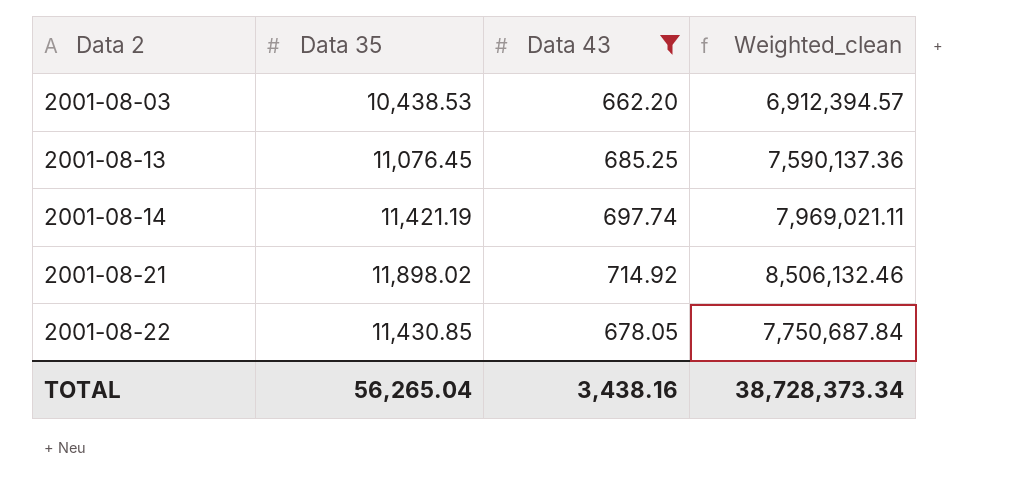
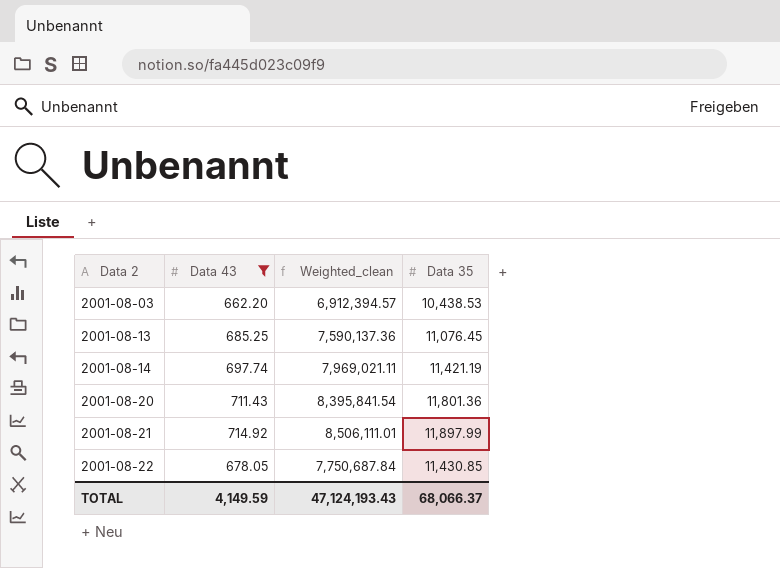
column Data 35 | position: 2 -> 4
row 2001-08-20: none -> 711.43 | 8,395,841.54 | 11,801.36
2001-08-21 | Weighted_clean: 8,506,132.46 -> 8,506,111.01
2001-08-21 | Data 35: 11,898.02 -> 11,897.99
TOTAL | Data 43: 3,438.16 -> 4,149.59
TOTAL | Weighted_clean: 38,728,373.34 -> 47,124,193.43
TOTAL | Data 35: 56,265.04 -> 68,066.37

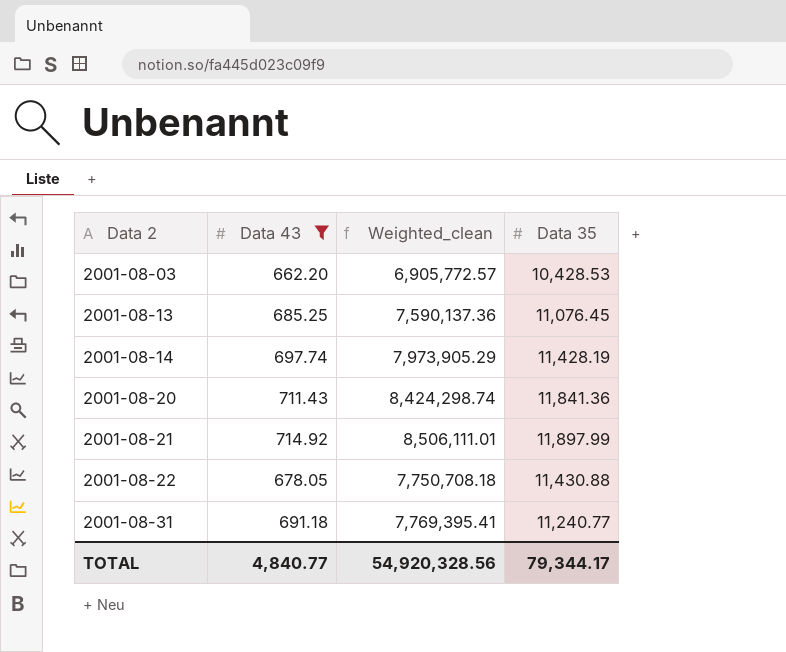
2001-08-03 | Weighted_clean: 6,912,394.57 -> 6,905,772.57
2001-08-03 | Data 35: 10,438.53 -> 10,428.53
2001-08-14 | Weighted_clean: 7,969,021.11 -> 7,973,905.29
2001-08-14 | Data 35: 11,421.19 -> 11,428.19
2001-08-20 | Weighted_clean: 8,395,841.54 -> 8,424,298.74
2001-08-20 | Data 35: 11,801.36 -> 11,841.36
2001-08-22 | Weighted_clean: 7,750,687.84 -> 7,750,708.18
2001-08-22 | Data 35: 11,430.85 -> 11,430.88
row 2001-08-31: none -> 691.18 | 7,769,395.41 | 11,240.77
TOTAL | Data 43: 4,149.59 -> 4,840.77
TOTAL | Weighted_clean: 47,124,193.43 -> 54,920,328.56
TOTAL | Data 35: 68,066.37 -> 79,344.17

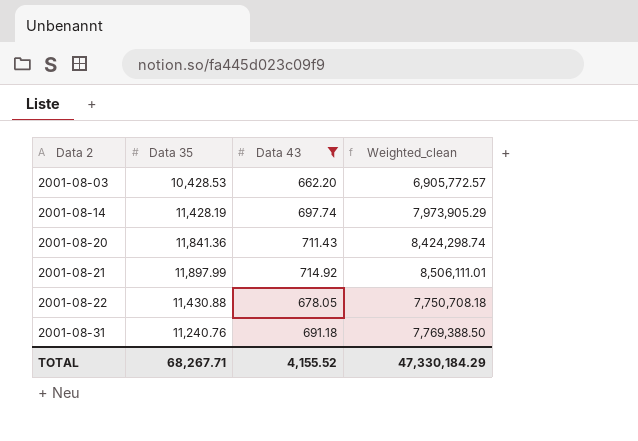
column Data 35 | position: 4 -> 2
row 2001-08-13: 685.25 | 7,590,137.36 | 11,076.45 -> none
2001-08-31 | Data 35: 11,240.77 -> 11,240.76
2001-08-31 | Weighted_clean: 7,769,395.41 -> 7,769,388.50
TOTAL | Data 35: 79,344.17 -> 68,267.71
TOTAL | Data 43: 4,840.77 -> 4,155.52
TOTAL | Weighted_clean: 54,920,328.56 -> 47,330,184.29

